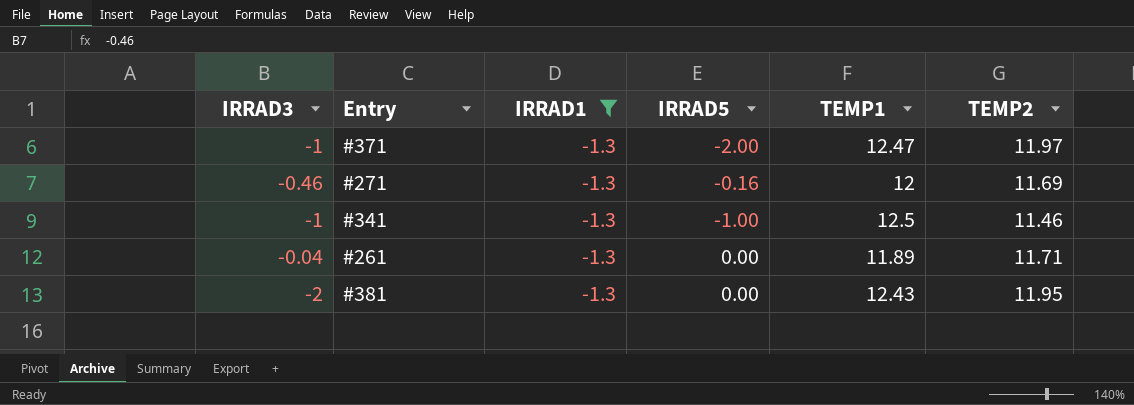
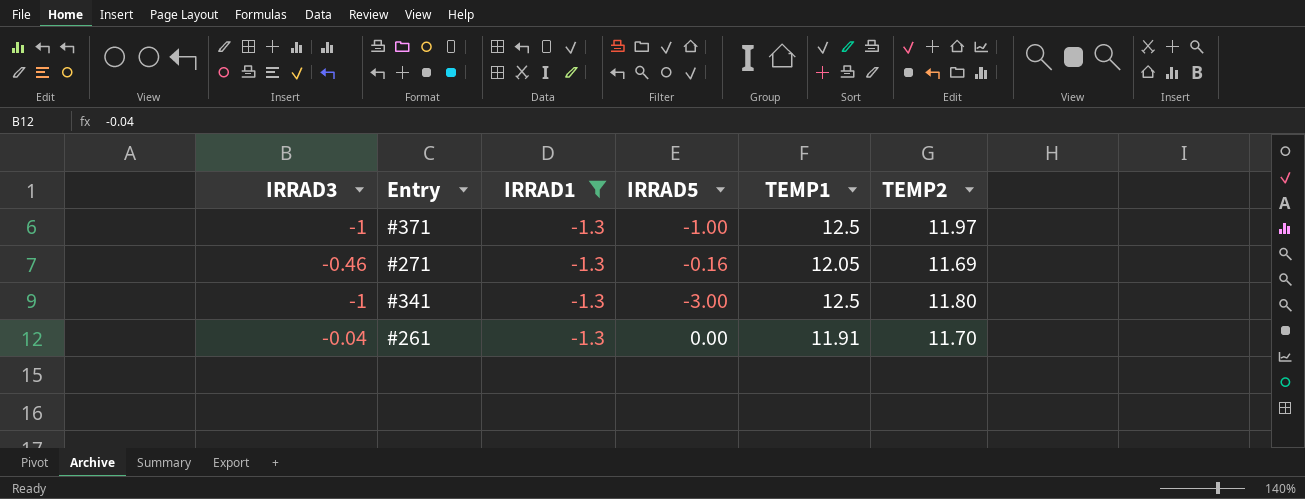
row #381: -2 | -1.3 | 0.00 | 12.43 | 11.95 -> none
#371 | IRRAD5: -2.00 -> -1.00
#371 | TEMP1: 12.47 -> 12.5
#271 | TEMP1: 12 -> 12.05
#341 | IRRAD5: -1.00 -> -3.00
#341 | TEMP2: 11.46 -> 11.80
#261 | TEMP1: 11.89 -> 11.91
#261 | TEMP2: 11.71 -> 11.70

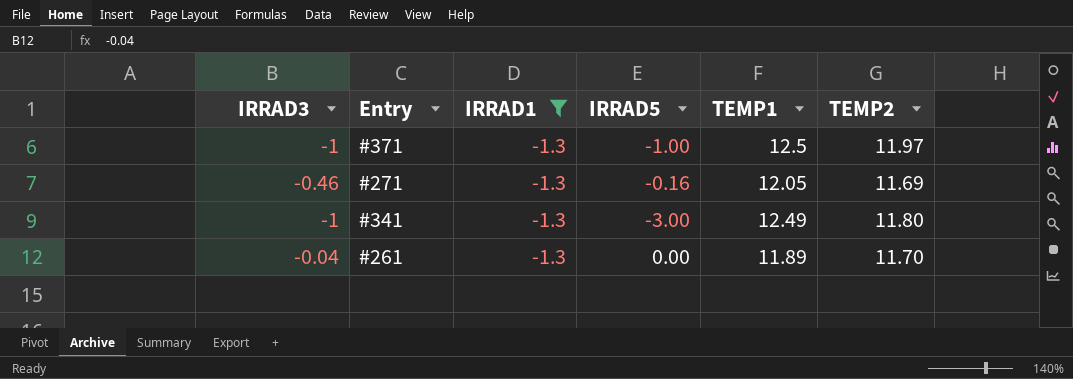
#341 | TEMP1: 12.5 -> 12.49
#261 | TEMP1: 11.91 -> 11.89

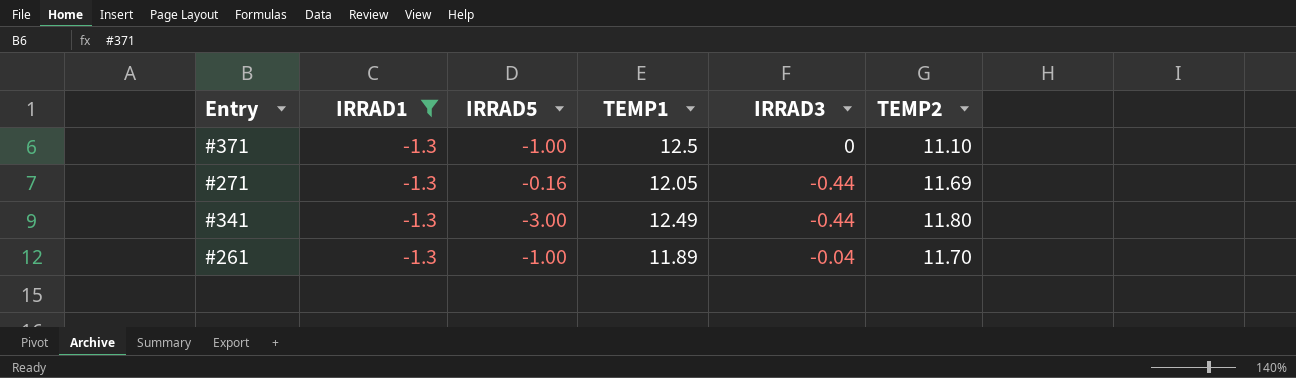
column IRRAD3 | position: 1 -> 5
#371 | IRRAD3: -1 -> 0
#371 | TEMP2: 11.97 -> 11.10
#271 | IRRAD3: -0.46 -> -0.44
#341 | IRRAD3: -1 -> -0.44
#261 | IRRAD5: 0.00 -> -1.00

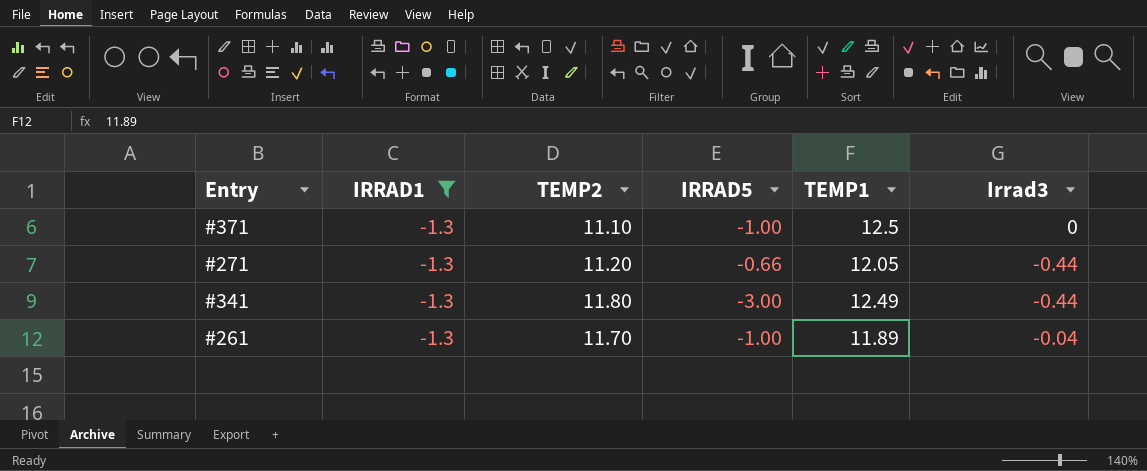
column TEMP2 | position: 6 -> 3
column name: IRRAD3 -> Irrad3
#271 | TEMP2: 11.69 -> 11.20
#271 | IRRAD5: -0.16 -> -0.66

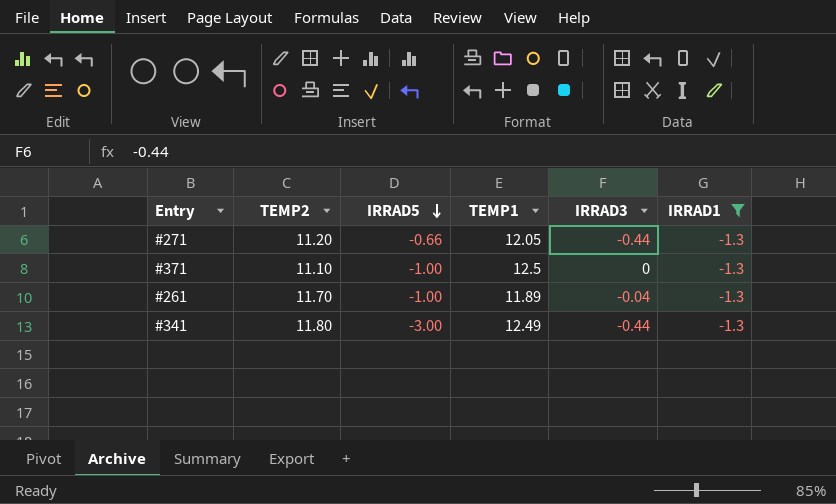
row order: none -> IRRAD5 descending
column name: Irrad3 -> IRRAD3
column IRRAD1 | position: 2 -> 6

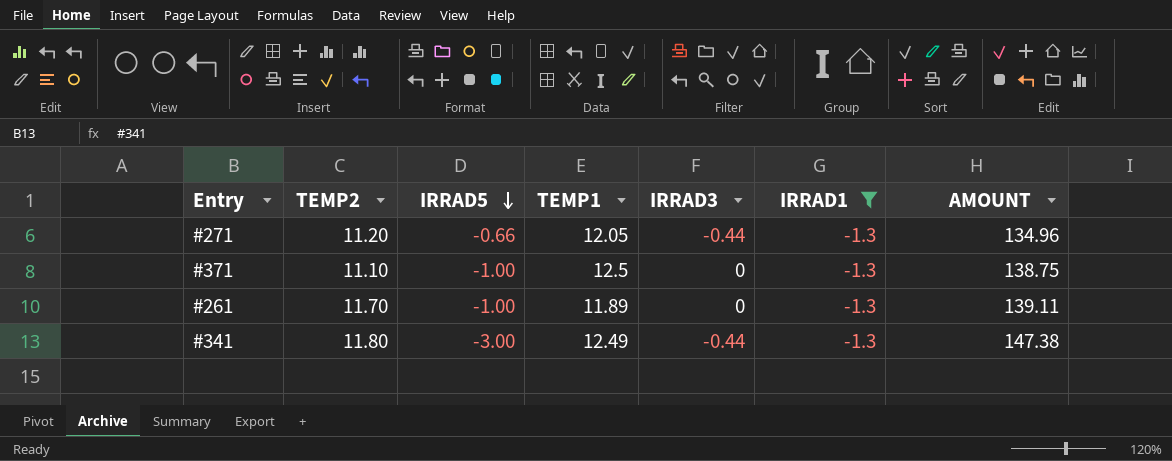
column AMOUNT | formula: none -> [TEMP2] * [TEMP1]
#261 | IRRAD3: -0.04 -> 0

